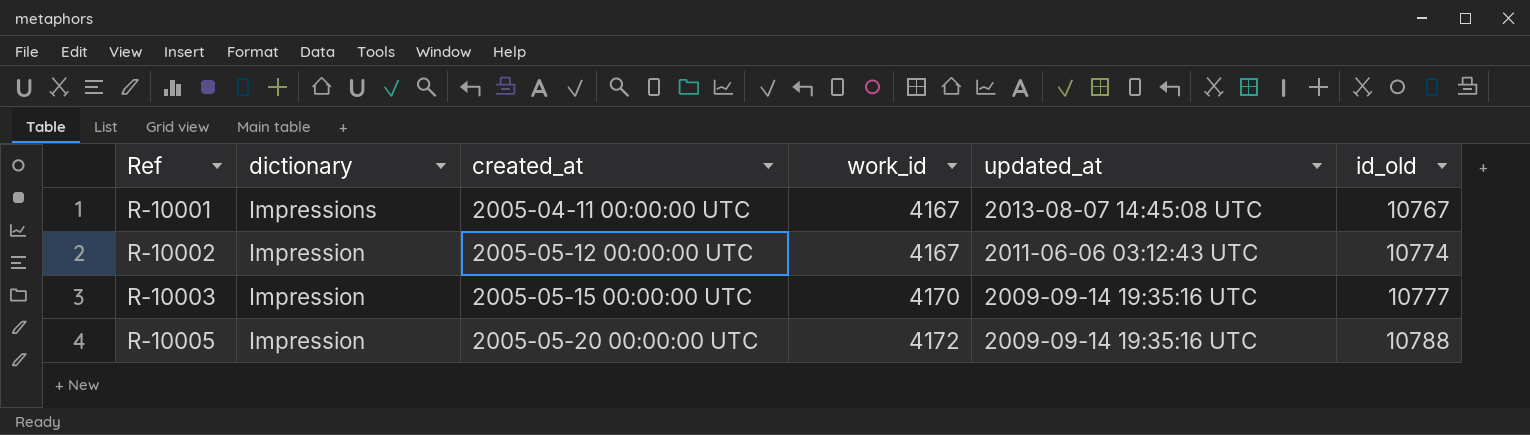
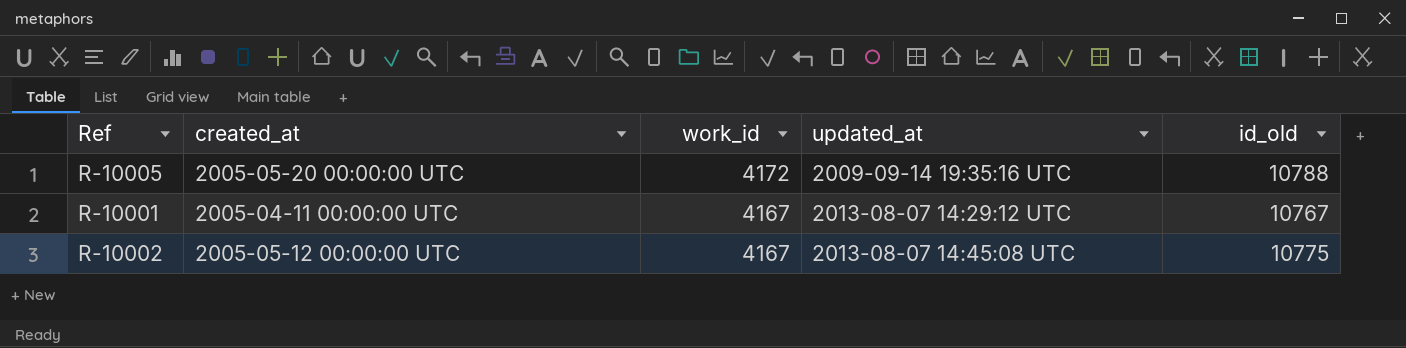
row order: Ref ascending -> work_id descending
column dictionary | position: 2 -> none
row R-10003: Impression | 2005-05-15 00:00:00 UTC | 4170 | 2009-09-14 19:35:16 UTC | 10777 -> none
R-10001 | updated_at: 2013-08-07 14:45:08 UTC -> 2013-08-07 14:29:12 UTC
R-10002 | updated_at: 2011-06-06 03:12:43 UTC -> 2013-08-07 14:45:08 UTC
R-10002 | id_old: 10774 -> 10775

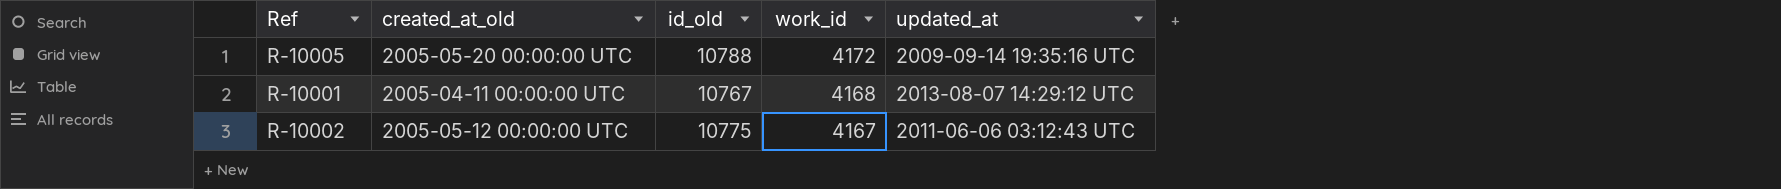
column name: created_at -> created_at_old
column id_old | position: 5 -> 3
R-10001 | work_id: 4167 -> 4168
R-10002 | updated_at: 2013-08-07 14:45:08 UTC -> 2011-06-06 03:12:43 UTC

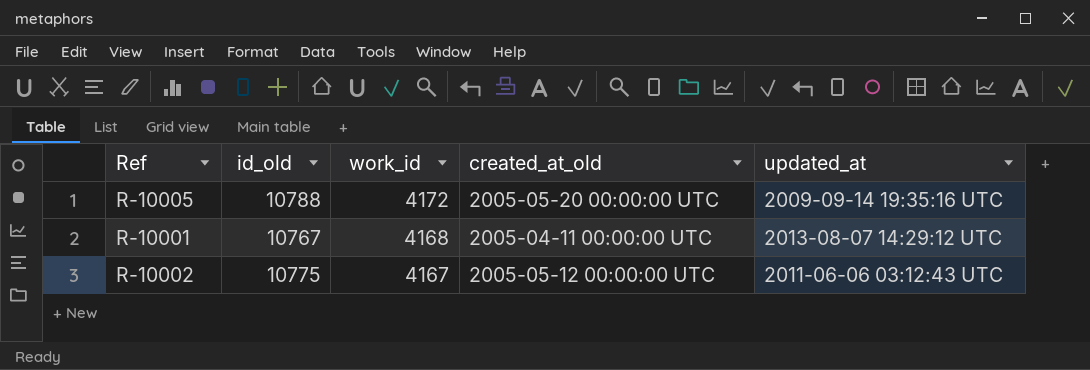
column created_at_old | position: 2 -> 4

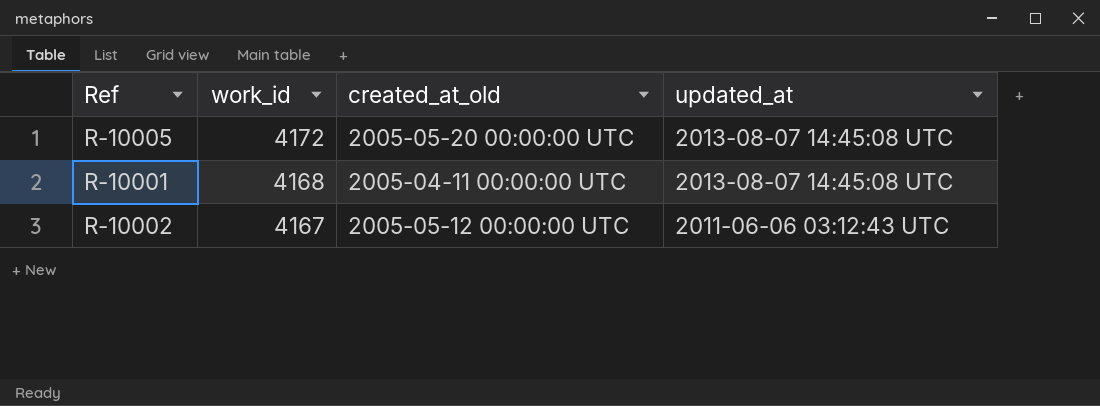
column id_old | position: 2 -> none
R-10005 | updated_at: 2009-09-14 19:35:16 UTC -> 2013-08-07 14:45:08 UTC
R-10001 | updated_at: 2013-08-07 14:29:12 UTC -> 2013-08-07 14:45:08 UTC

